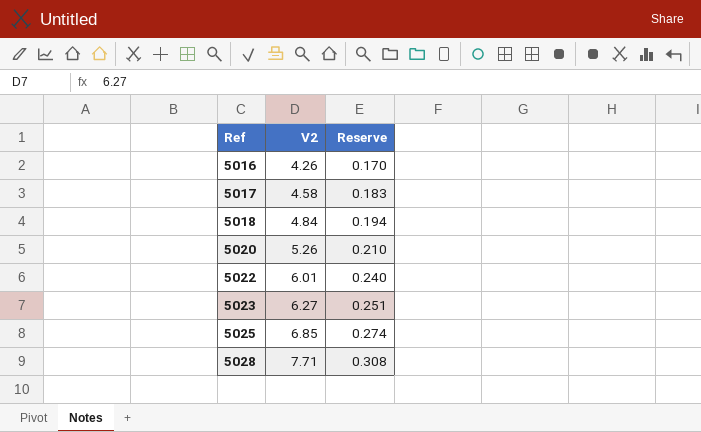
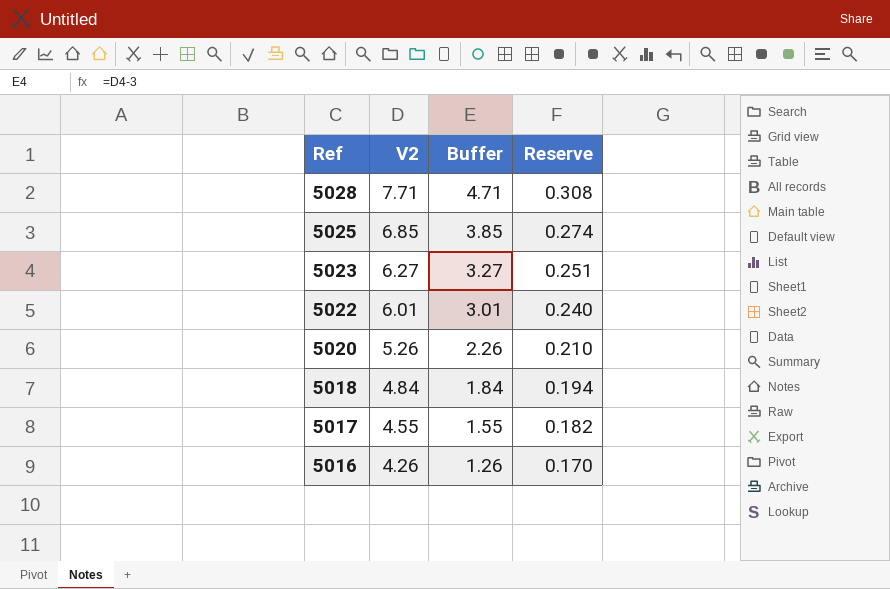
row order: Ref ascending -> Ref descending
column Buffer | formula: none -> [V2] - 3
5017 | V2: 4.58 -> 4.55
5017 | Reserve: 0.183 -> 0.182

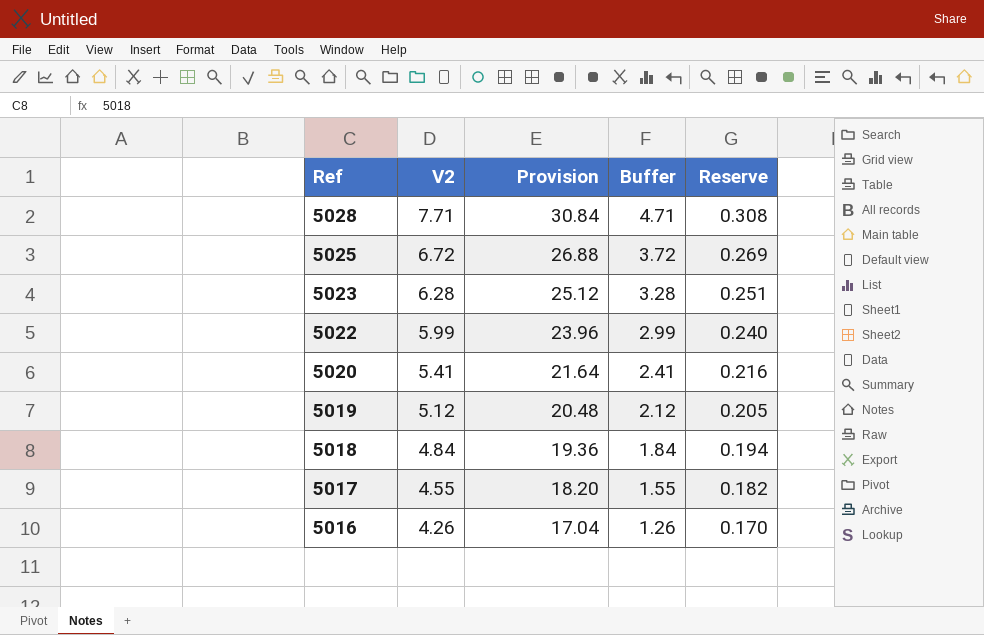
column Provision | formula: none -> [V2] * 4
5025 | V2: 6.85 -> 6.72
5025 | Buffer: 3.85 -> 3.72
5025 | Reserve: 0.274 -> 0.269
5023 | V2: 6.27 -> 6.28
5023 | Buffer: 3.27 -> 3.28
5022 | V2: 6.01 -> 5.99
5022 | Buffer: 3.01 -> 2.99
5020 | V2: 5.26 -> 5.41
5020 | Buffer: 2.26 -> 2.41
5020 | Reserve: 0.210 -> 0.216
row 5019: none -> 5.12 | 20.48 | 2.12 | 0.205

